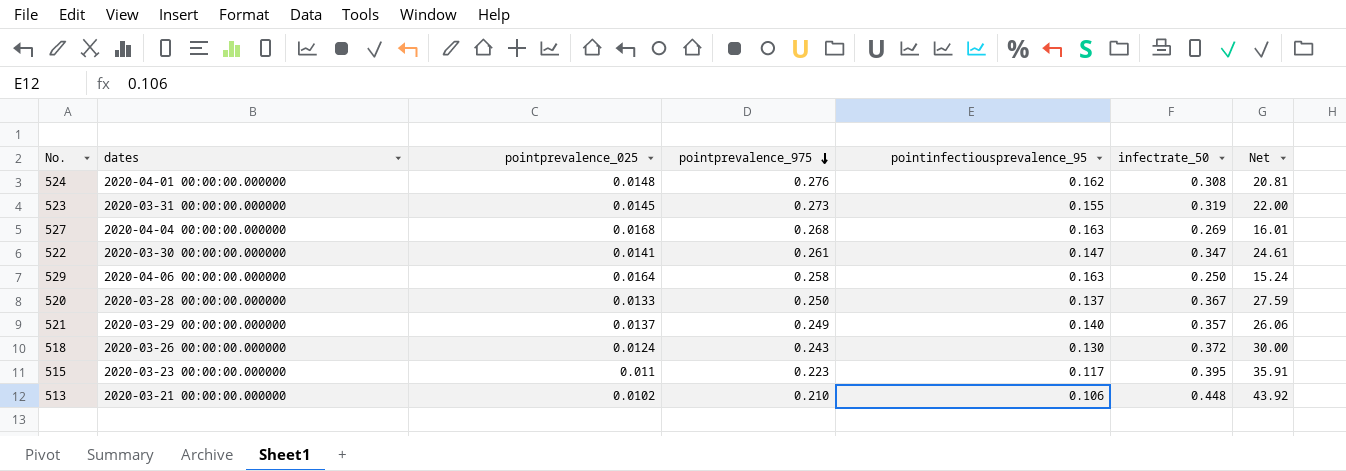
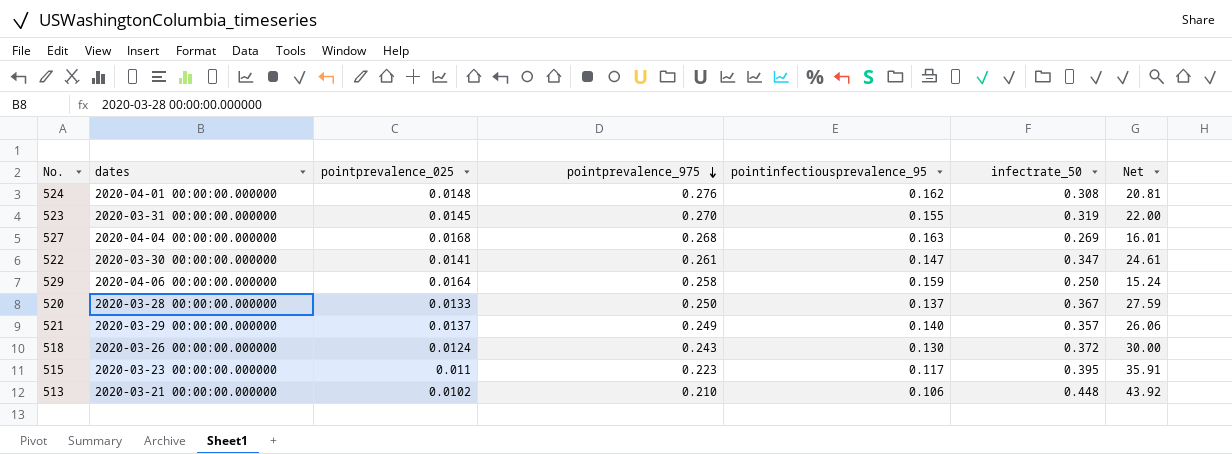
523 | pointprevalence_975: 0.273 -> 0.270
529 | pointinfectiousprevalence_95: 0.163 -> 0.159

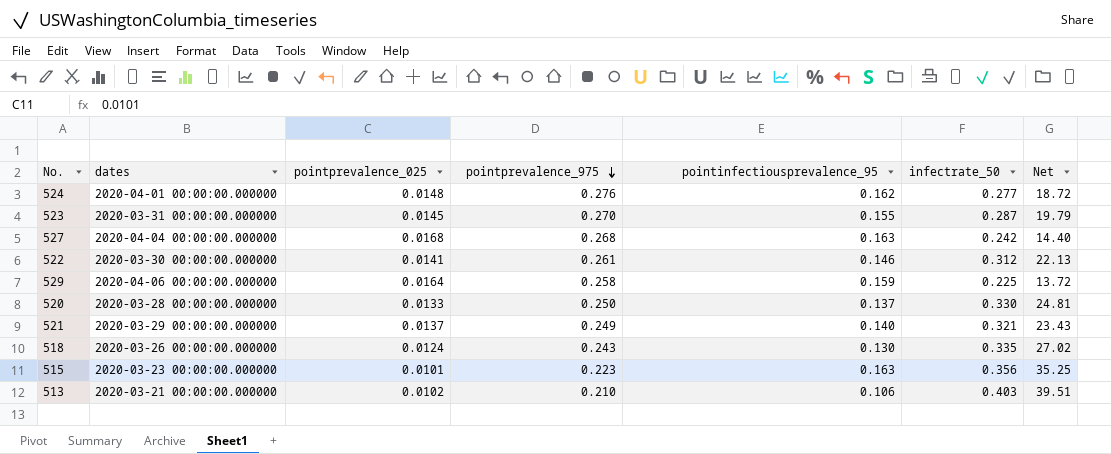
524 | infectrate_50: 0.308 -> 0.277
524 | Net: 20.81 -> 18.72
523 | infectrate_50: 0.319 -> 0.287
523 | Net: 22.00 -> 19.79
527 | infectrate_50: 0.269 -> 0.242
527 | Net: 16.01 -> 14.40
522 | pointinfectiousprevalence_95: 0.147 -> 0.146
522 | infectrate_50: 0.347 -> 0.312
522 | Net: 24.61 -> 22.13
529 | infectrate_50: 0.250 -> 0.225
529 | Net: 15.24 -> 13.72
520 | infectrate_50: 0.367 -> 0.330
520 | Net: 27.59 -> 24.81
521 | infectrate_50: 0.357 -> 0.321
521 | Net: 26.06 -> 23.43
518 | infectrate_50: 0.372 -> 0.335
518 | Net: 30.00 -> 27.02
515 | pointprevalence_025: 0.011 -> 0.0101
515 | pointinfectiousprevalence_95: 0.117 -> 0.163
515 | infectrate_50: 0.395 -> 0.356
515 | Net: 35.91 -> 35.25
513 | infectrate_50: 0.448 -> 0.403
513 | Net: 43.92 -> 39.51

